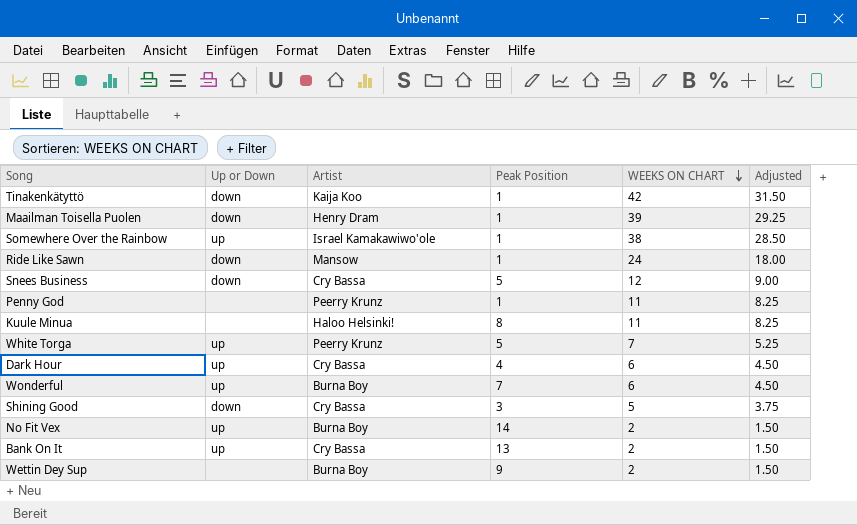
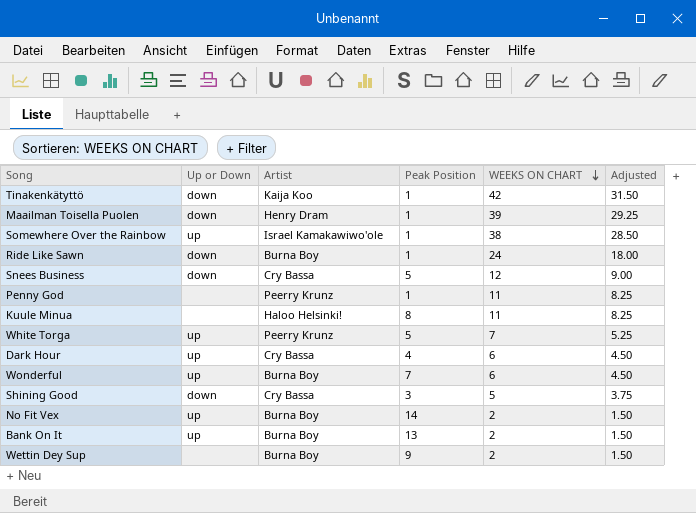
Ride Like Sawn | Artist: Mansow -> Burna Boy
Bank On It | Artist: Cry Bassa -> Burna Boy

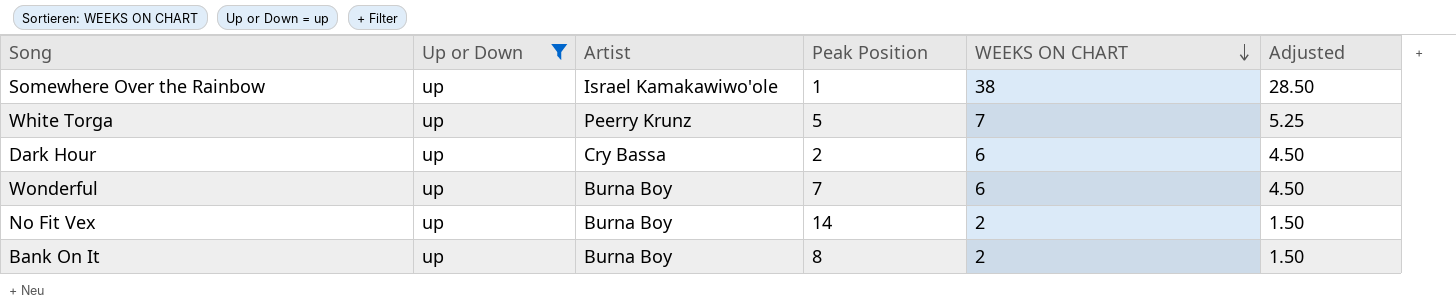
filter: none -> Up or Down = up
Dark Hour | Peak Position: 4 -> 2
Bank On It | Peak Position: 13 -> 8

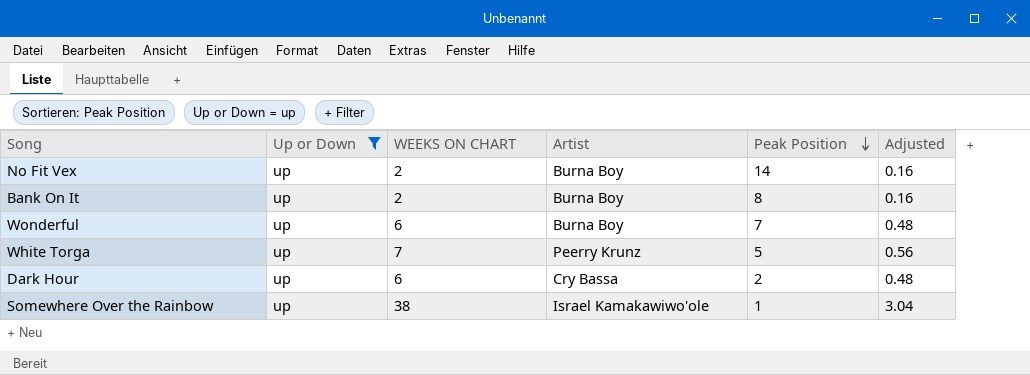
row order: WEEKS ON CHART descending -> Peak Position descending
column WEEKS ON CHART | position: 5 -> 3
column Adjusted | formula: [WEEKS ON CHART] * 0.75 -> [WEEKS ON CHART] * 0.08

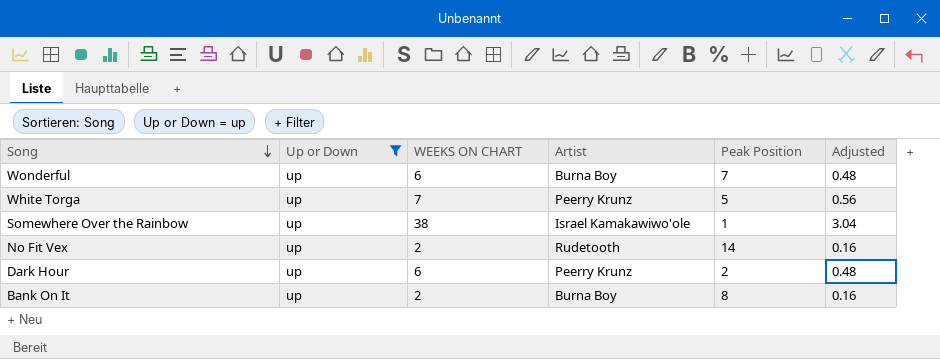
row order: Peak Position descending -> Song descending
No Fit Vex | Artist: Burna Boy -> Rudetooth
Dark Hour | Artist: Cry Bassa -> Peerry Krunz

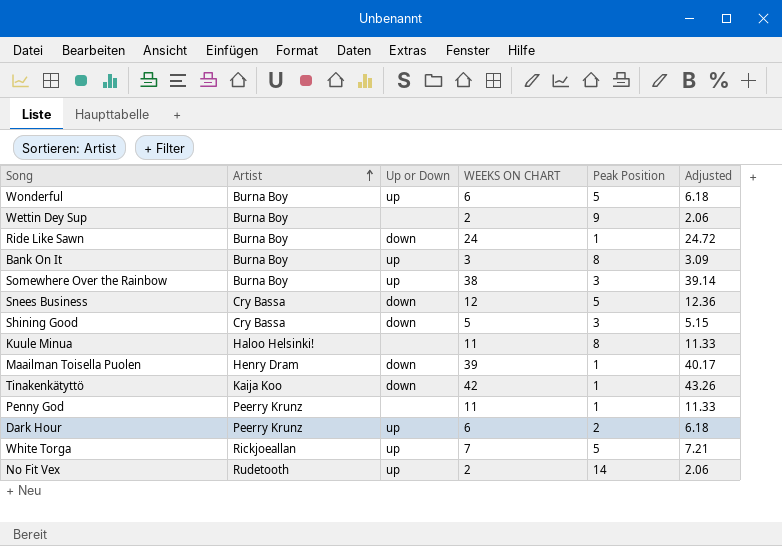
filter: Up or Down = up -> none
row order: Song descending -> Artist ascending
column Artist | position: 4 -> 2
column Adjusted | formula: [WEEKS ON CHART] * 0.08 -> [WEEKS ON CHART] * 1.03
Wonderful | Peak Position: 7 -> 5
Bank On It | WEEKS ON CHART: 2 -> 3
Somewhere Over the Rainbow | Artist: Israel Kamakawiwo'ole -> Burna Boy
Somewhere Over the Rainbow | Peak Position: 1 -> 3
White Torga | Artist: Peerry Krunz -> Rickjoeallan

